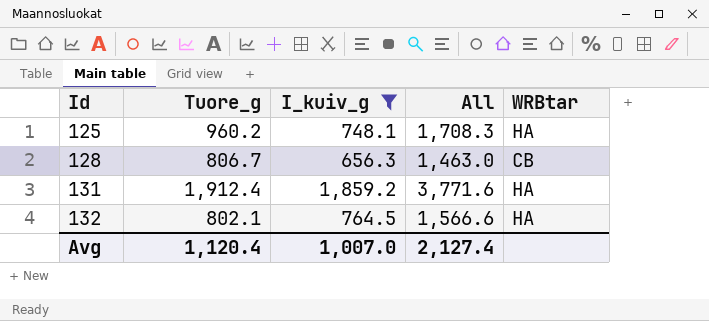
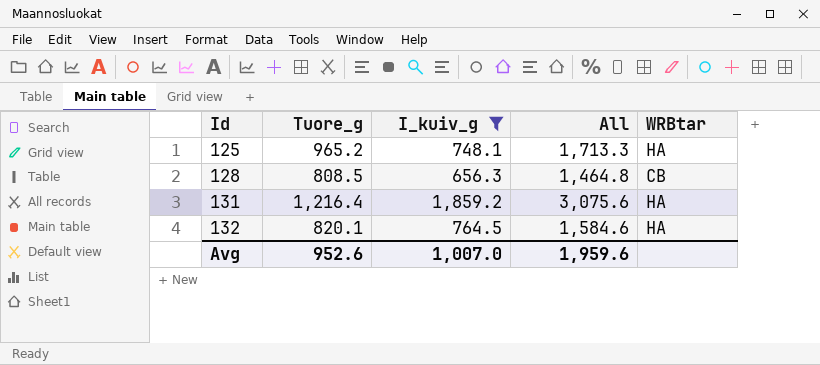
125 | Tuore_g: 960.2 -> 965.2
125 | All: 1,708.3 -> 1,713.3
128 | Tuore_g: 806.7 -> 808.5
128 | All: 1,463.0 -> 1,464.8
131 | Tuore_g: 1,912.4 -> 1,216.4
131 | All: 3,771.6 -> 3,075.6
132 | Tuore_g: 802.1 -> 820.1
132 | All: 1,566.6 -> 1,584.6
Avg | Tuore_g: 1,120.4 -> 952.6
Avg | All: 2,127.4 -> 1,959.6

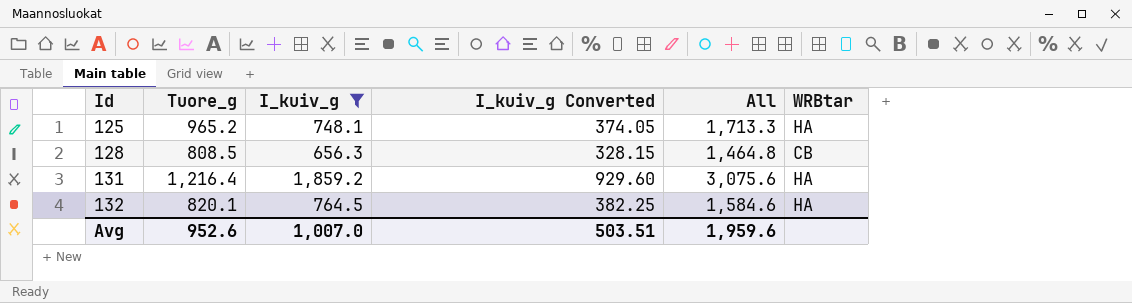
column I_kuiv_g Converted | formula: none -> [I_kuiv_g] * 0.5

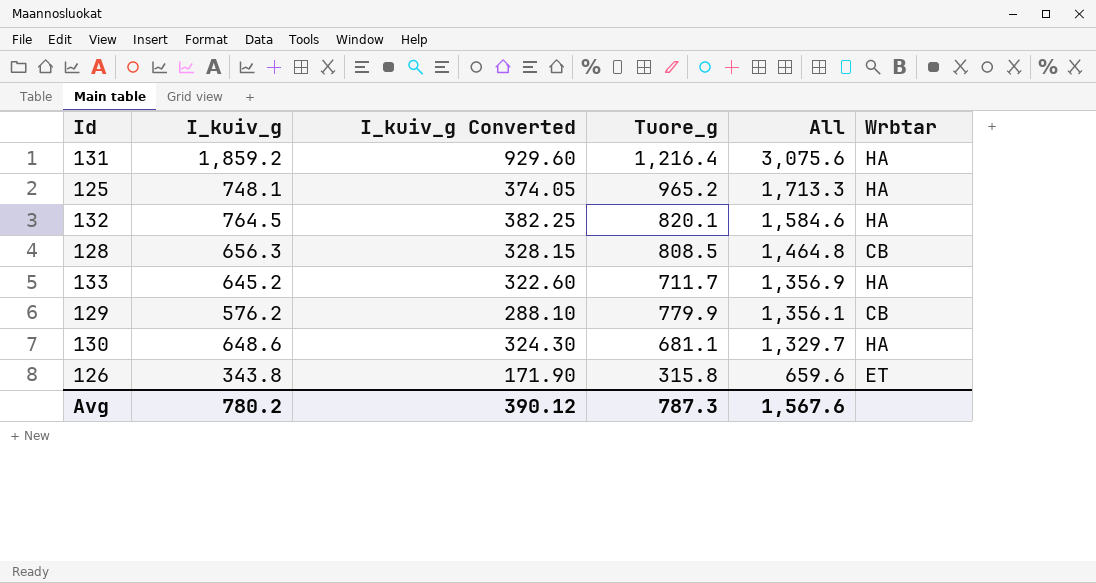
filter: I_kuiv_g >= 656.3 -> none
row order: Id ascending -> All descending
column Tuore_g | position: 2 -> 4
column name: WRBtar -> Wrbtar
Avg | I_kuiv_g: 1,007.0 -> 780.2
Avg | I_kuiv_g Converted: 503.51 -> 390.12
Avg | Tuore_g: 952.6 -> 787.3
Avg | All: 1,959.6 -> 1,567.6

